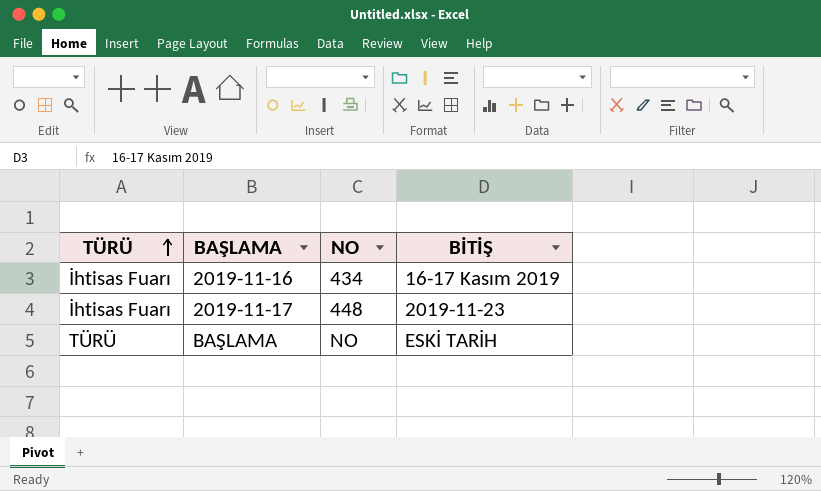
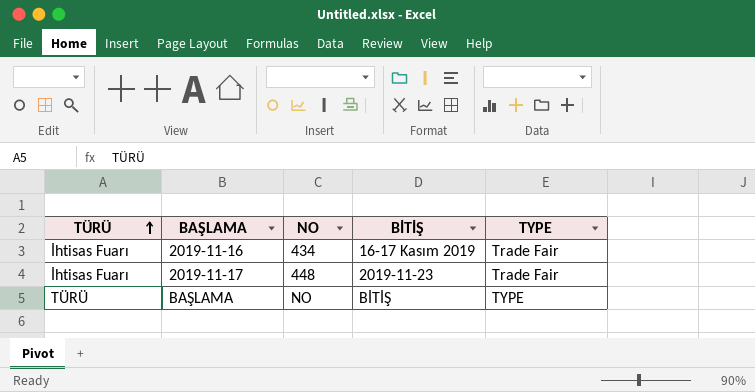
column TYPE | position: none -> 5
BAŞLAMA | BİTİŞ: ESKİ TARİH -> BİTİŞ

